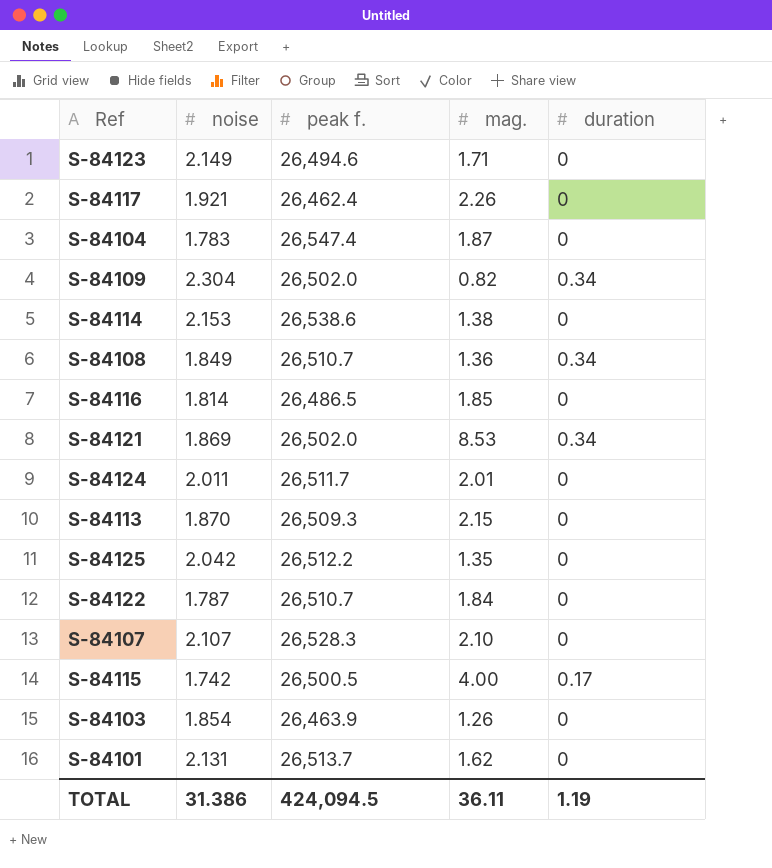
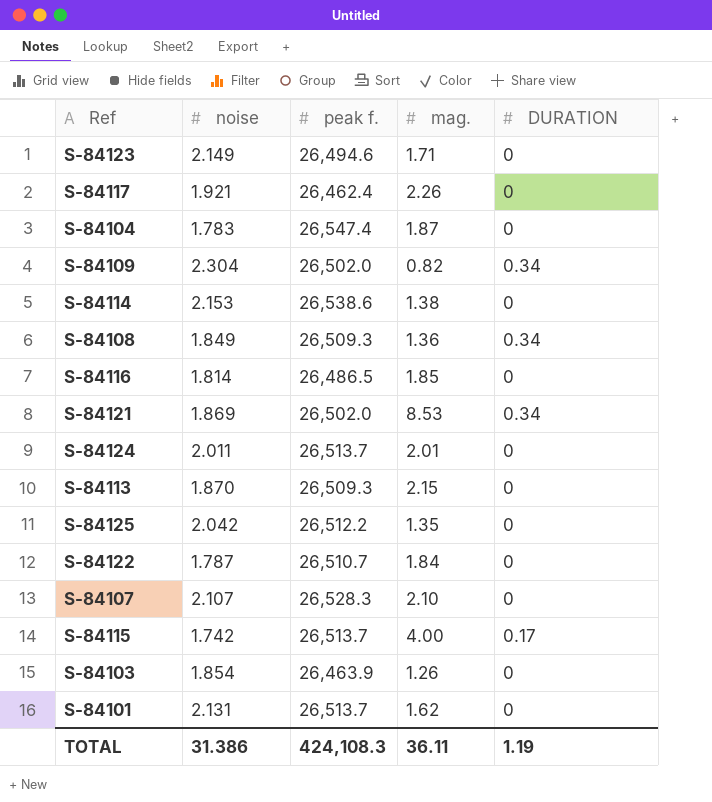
column name: duration -> DURATION
S-84108 | peak f.: 26,510.7 -> 26,509.3
S-84124 | peak f.: 26,511.7 -> 26,513.7
S-84115 | peak f.: 26,500.5 -> 26,513.7
TOTAL | peak f.: 424,094.5 -> 424,108.3

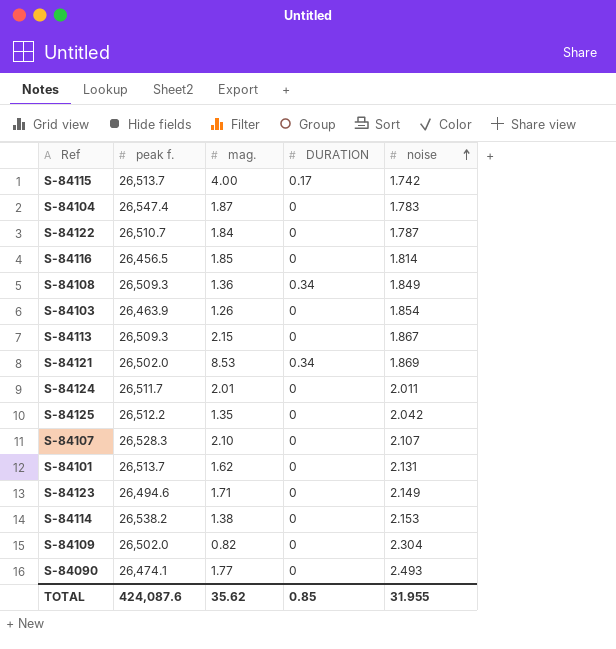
row order: none -> noise ascending
column noise | position: 2 -> 5
row S-84117: 1.921 | 26,462.4 | 2.26 | 0 -> none
S-84116 | peak f.: 26,486.5 -> 26,456.5
S-84113 | noise: 1.870 -> 1.867
S-84124 | peak f.: 26,513.7 -> 26,511.7
S-84114 | peak f.: 26,538.6 -> 26,538.2
S-84109 | DURATION: 0.34 -> 0
row S-84090: none -> 26,474.1 | 1.77 | 0 | 2.493
TOTAL | peak f.: 424,108.3 -> 424,087.6
TOTAL | mag.: 36.11 -> 35.62
TOTAL | DURATION: 1.19 -> 0.85
TOTAL | noise: 31.386 -> 31.955

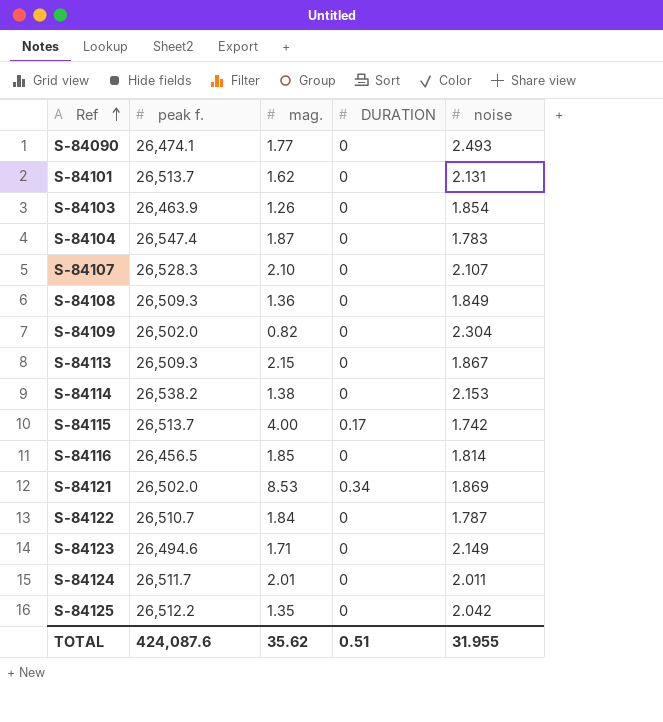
row order: noise ascending -> Ref ascending
S-84108 | DURATION: 0.34 -> 0
TOTAL | DURATION: 0.85 -> 0.51

